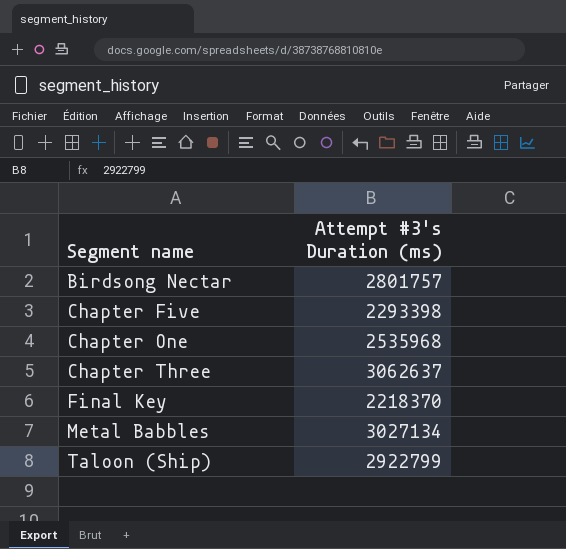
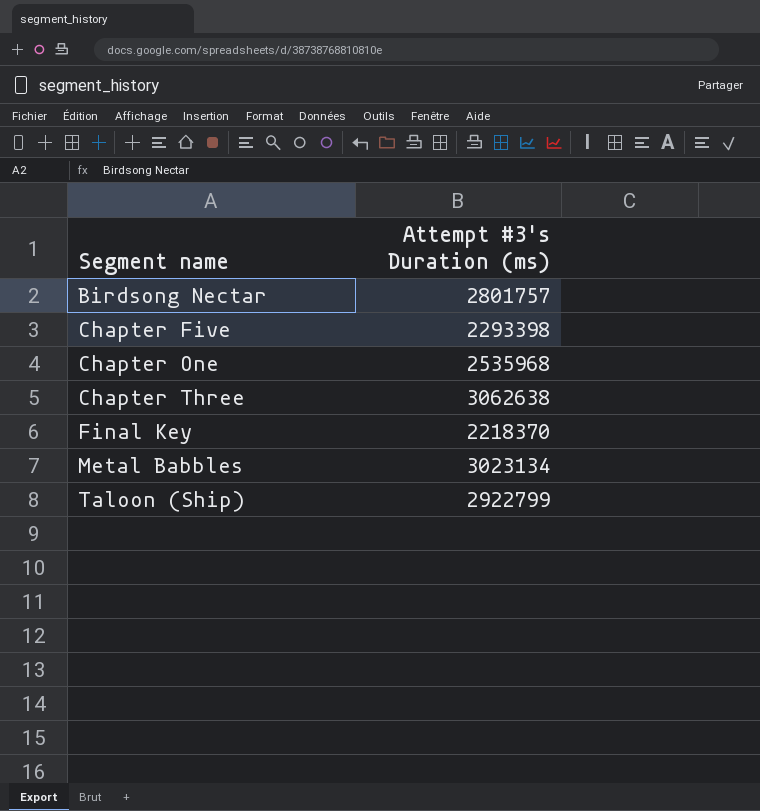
Chapter Three | Attempt #3's Duration (ms): 3062637 -> 3062638
Metal Babbles | Attempt #3's Duration (ms): 3027134 -> 3023134

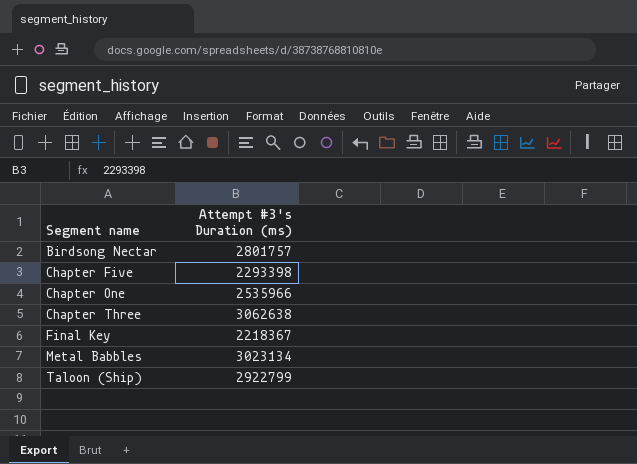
Chapter One | Attempt #3's Duration (ms): 2535968 -> 2535966
Final Key | Attempt #3's Duration (ms): 2218370 -> 2218367

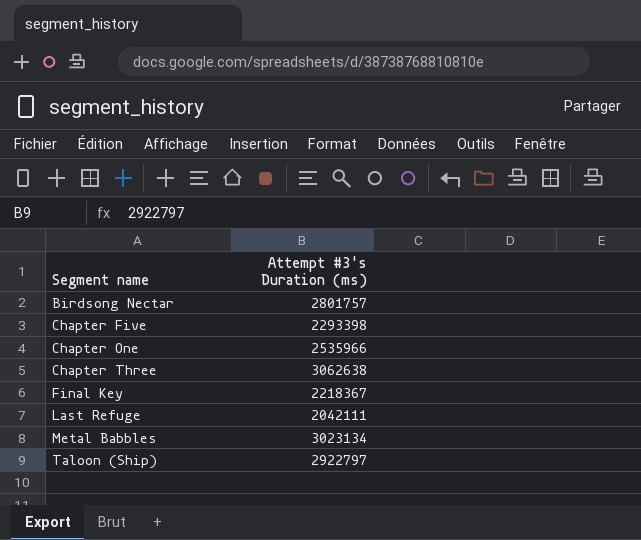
row Last Refuge: none -> 2042111
Taloon (Ship) | Attempt #3's Duration (ms): 2922799 -> 2922797

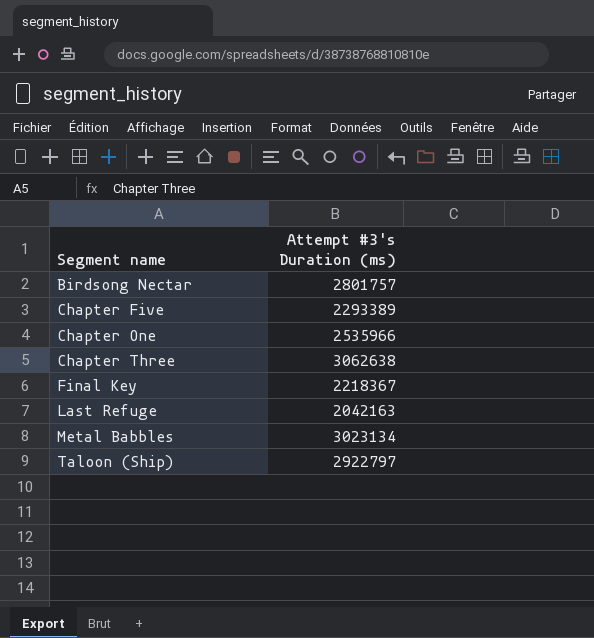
Chapter Five | Attempt #3's Duration (ms): 2293398 -> 2293389
Last Refuge | Attempt #3's Duration (ms): 2042111 -> 2042163

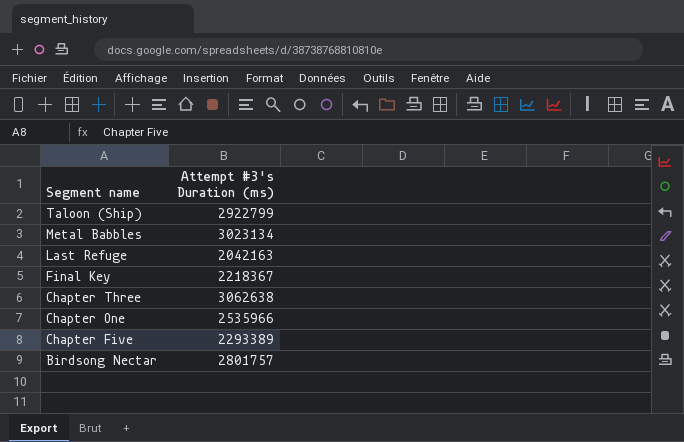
row order: Segment name ascending -> Segment name descending
Taloon (Ship) | Attempt #3's Duration (ms): 2922797 -> 2922799

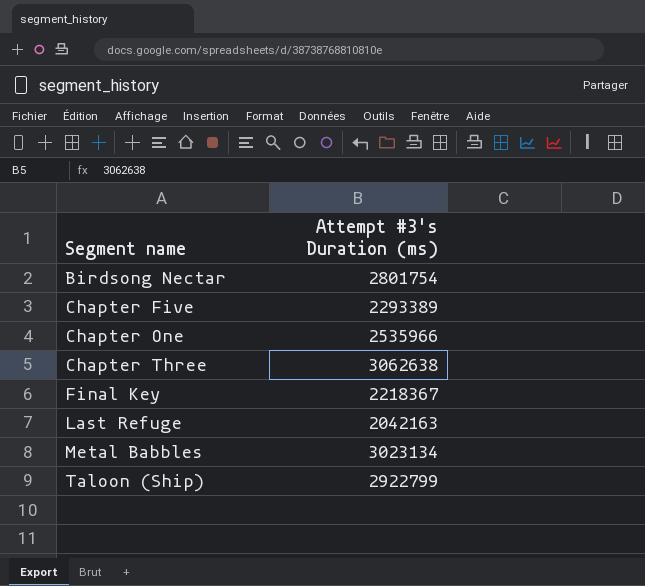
row order: Segment name descending -> Segment name ascending
Birdsong Nectar | Attempt #3's Duration (ms): 2801757 -> 2801754

